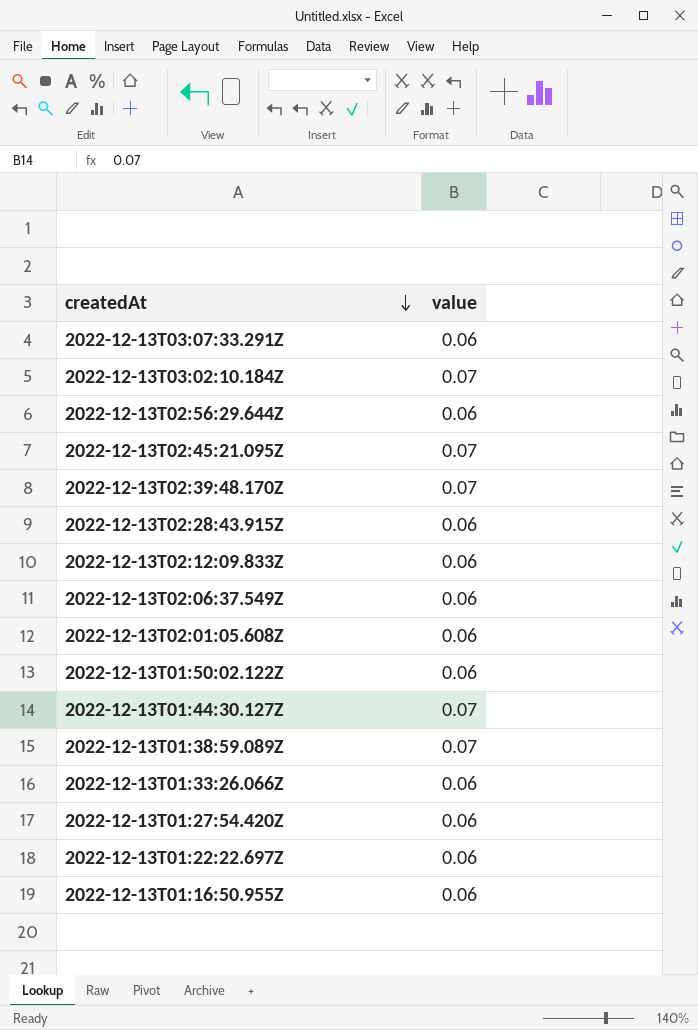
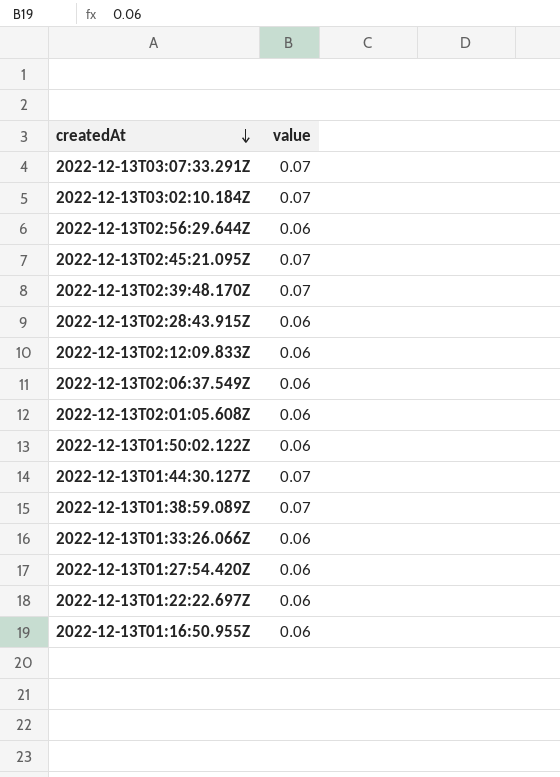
2022-12-13T03:07:33.291Z | value: 0.06 -> 0.07

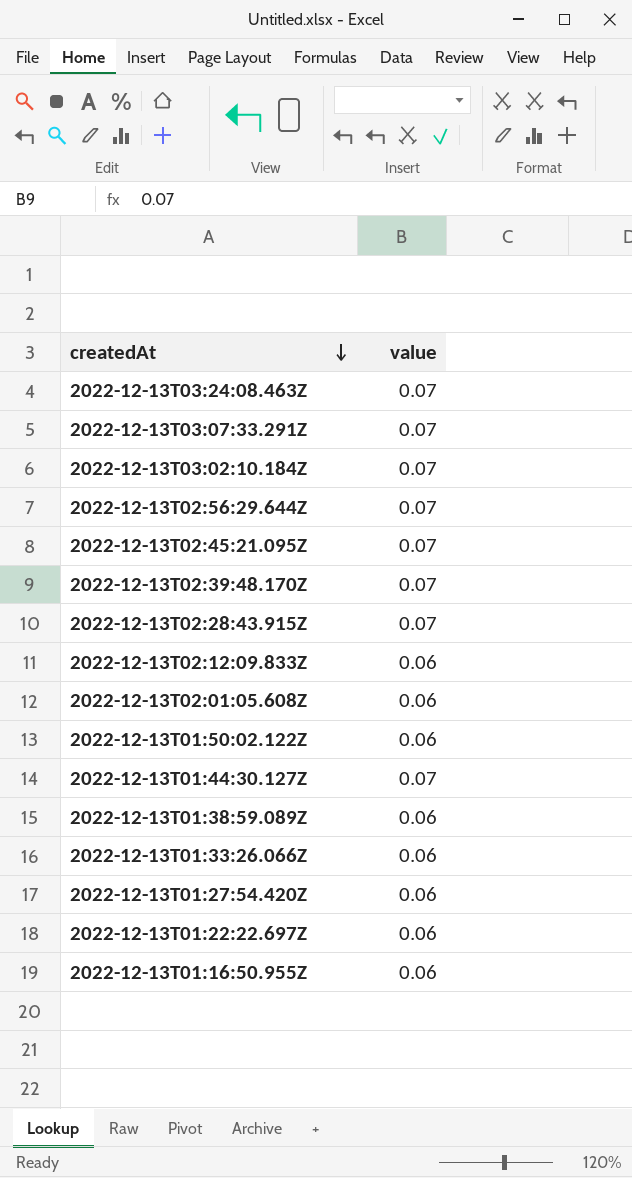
row 2022-12-13T02:06:37.549Z: 0.06 -> none
row 2022-12-13T03:24:08.463Z: none -> 0.07
2022-12-13T02:56:29.644Z | value: 0.06 -> 0.07
2022-12-13T02:28:43.915Z | value: 0.06 -> 0.07
2022-12-13T01:38:59.089Z | value: 0.07 -> 0.06

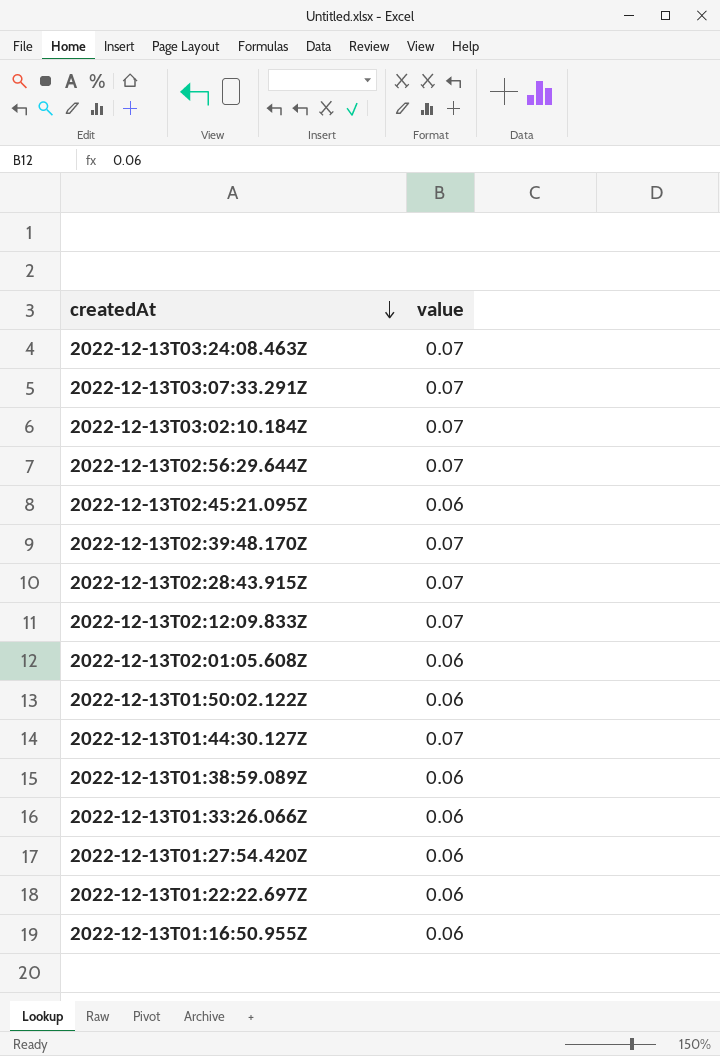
2022-12-13T02:45:21.095Z | value: 0.07 -> 0.06
2022-12-13T02:12:09.833Z | value: 0.06 -> 0.07

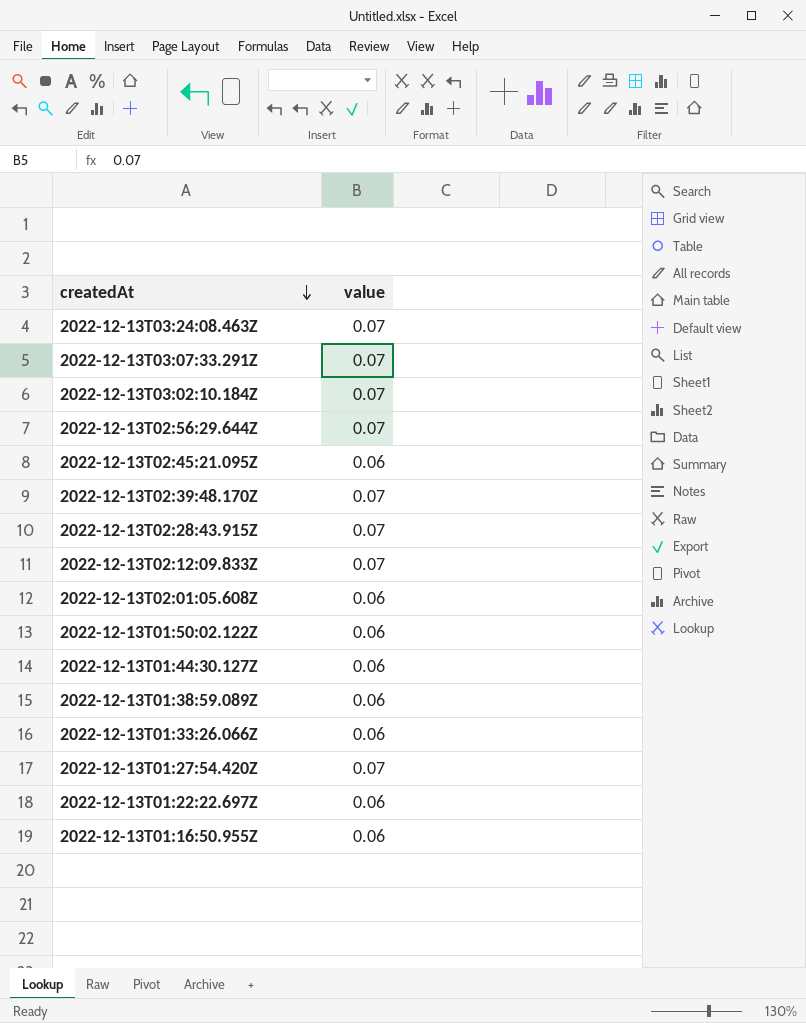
2022-12-13T01:44:30.127Z | value: 0.07 -> 0.06
2022-12-13T01:27:54.420Z | value: 0.06 -> 0.07

